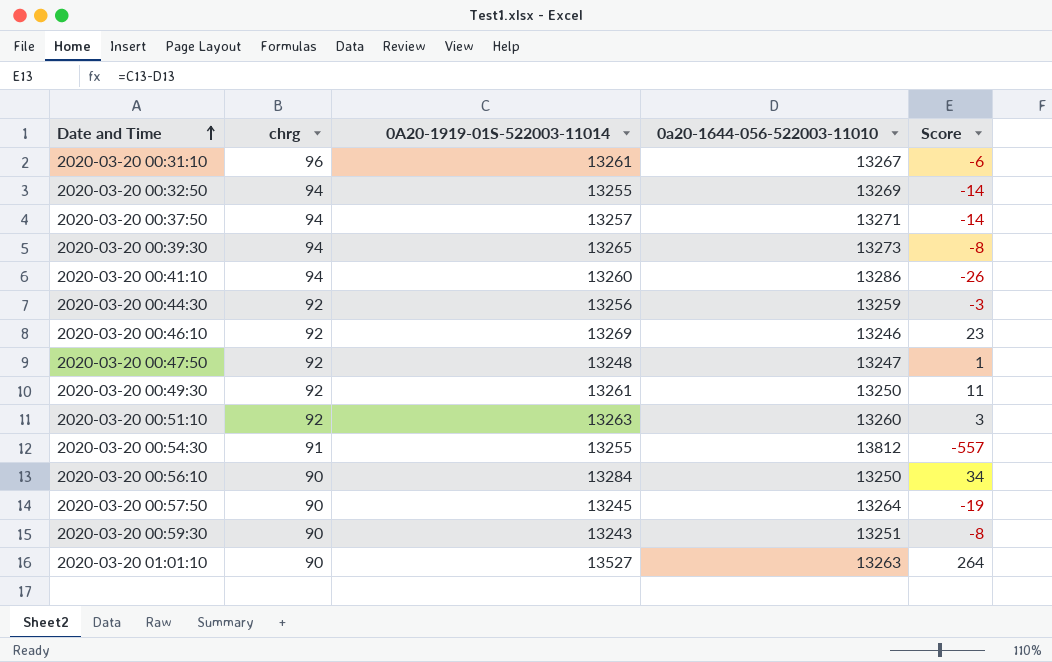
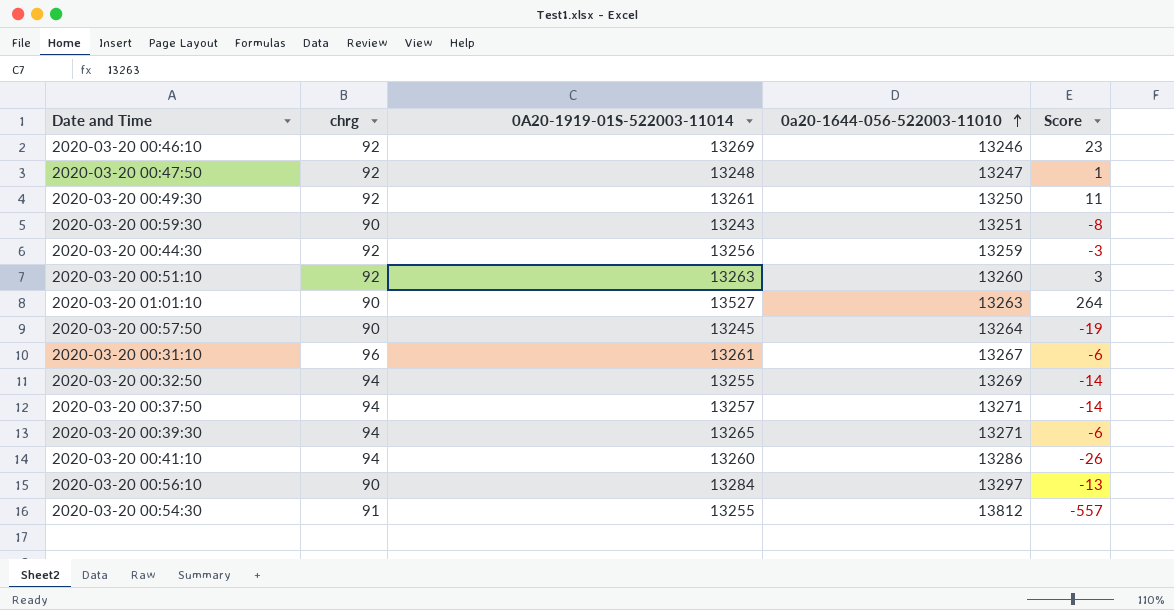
row order: Date and Time ascending -> 0a20-1644-056-522003-11010 ascending
2020-03-20 00:39:30 | 0a20-1644-056-522003-11010: 13273 -> 13271
2020-03-20 00:39:30 | Score: -8 -> -6
2020-03-20 00:56:10 | 0a20-1644-056-522003-11010: 13250 -> 13297
2020-03-20 00:56:10 | Score: 34 -> -13

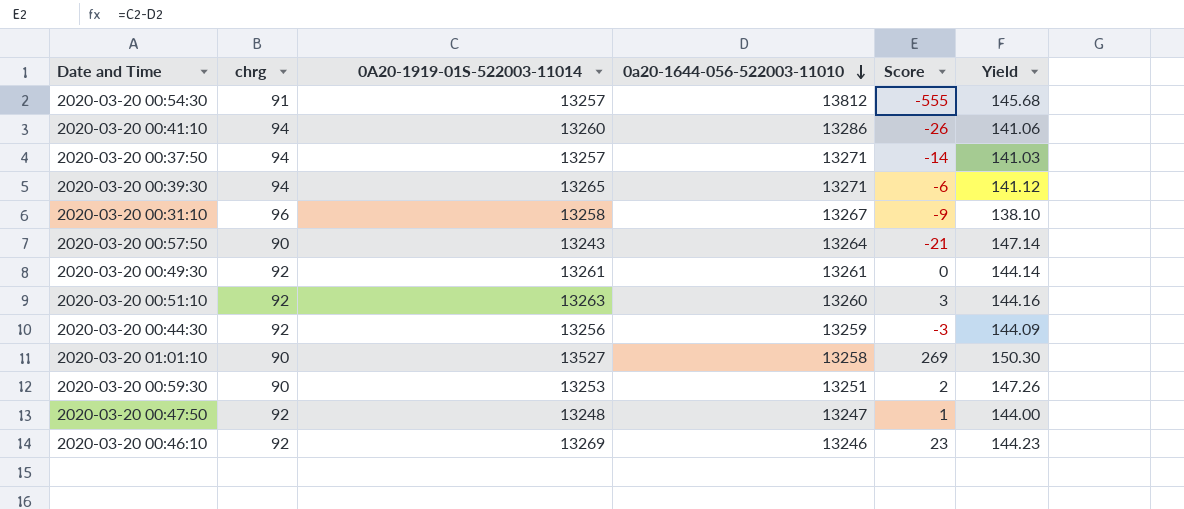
row order: 0a20-1644-056-522003-11010 ascending -> 0a20-1644-056-522003-11010 descending
column Yield | formula: none -> [0A20-1919-01S-522003-11014] / [chrg]
row 2020-03-20 00:32:50: 94 | 13255 | 13269 | -14 -> none
row 2020-03-20 00:56:10: 90 | 13284 | 13297 | -13 -> none
2020-03-20 00:54:30 | 0A20-1919-01S-522003-11014: 13255 -> 13257
2020-03-20 00:54:30 | Score: -557 -> -555
2020-03-20 00:31:10 | 0A20-1919-01S-522003-11014: 13261 -> 13258
2020-03-20 00:31:10 | Score: -6 -> -9
2020-03-20 00:57:50 | 0A20-1919-01S-522003-11014: 13245 -> 13243
2020-03-20 00:57:50 | Score: -19 -> -21
2020-03-20 00:49:30 | 0a20-1644-056-522003-11010: 13250 -> 13261
2020-03-20 00:49:30 | Score: 11 -> 0
2020-03-20 01:01:10 | 0a20-1644-056-522003-11010: 13263 -> 13258
2020-03-20 01:01:10 | Score: 264 -> 269
2020-03-20 00:59:30 | 0A20-1919-01S-522003-11014: 13243 -> 13253
2020-03-20 00:59:30 | Score: -8 -> 2

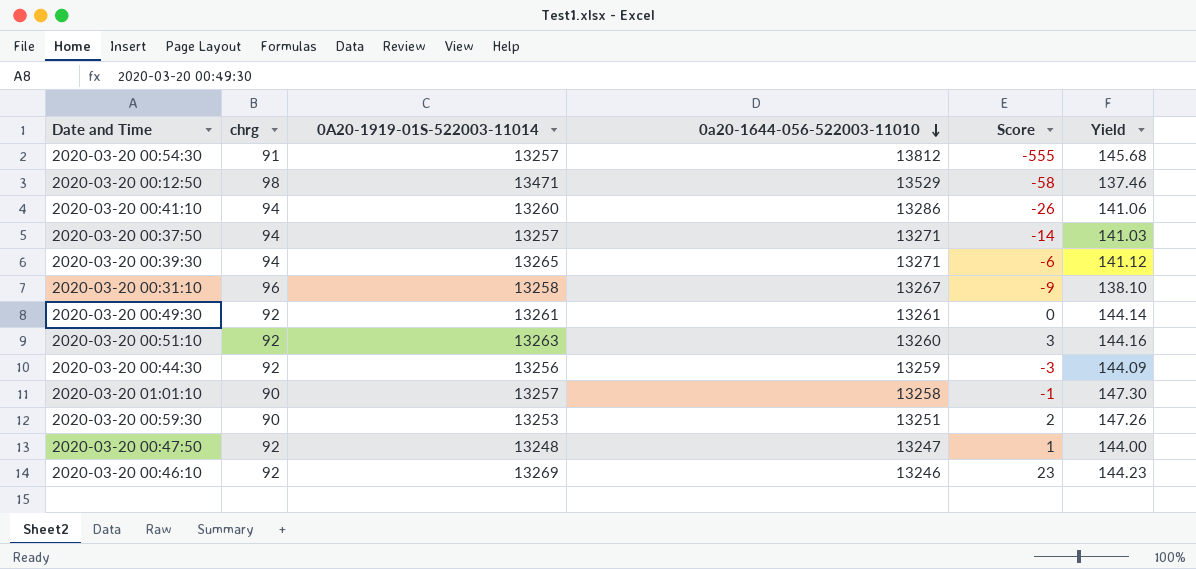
row 2020-03-20 00:57:50: 90 | 13243 | 13264 | -21 | 147.14 -> none
row 2020-03-20 00:12:50: none -> 98 | 13471 | 13529 | -58 | 137.46
2020-03-20 01:01:10 | 0A20-1919-01S-522003-11014: 13527 -> 13257
2020-03-20 01:01:10 | Score: 269 -> -1
2020-03-20 01:01:10 | Yield: 150.30 -> 147.30

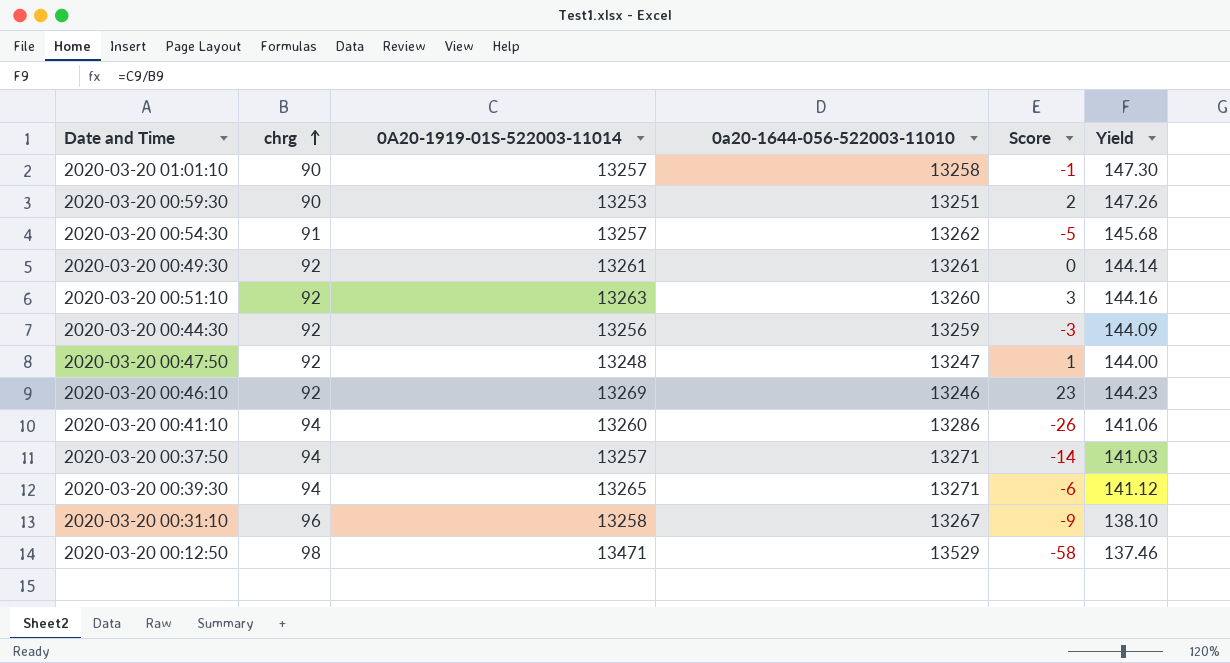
row order: 0a20-1644-056-522003-11010 descending -> chrg ascending
2020-03-20 00:54:30 | 0a20-1644-056-522003-11010: 13812 -> 13262
2020-03-20 00:54:30 | Score: -555 -> -5

